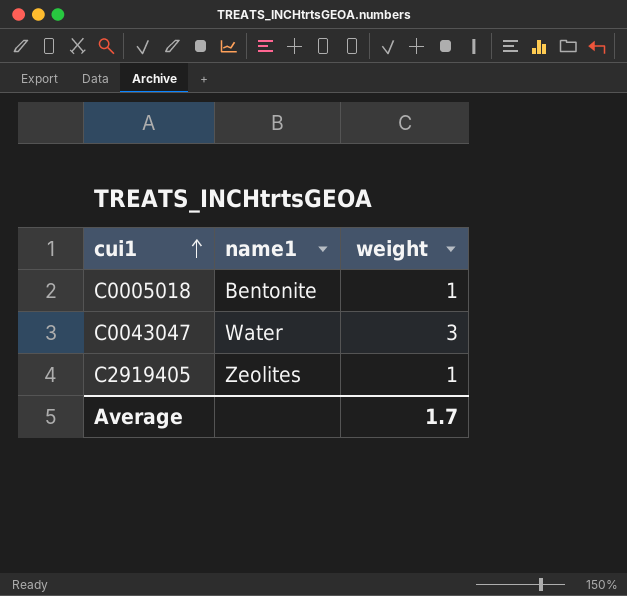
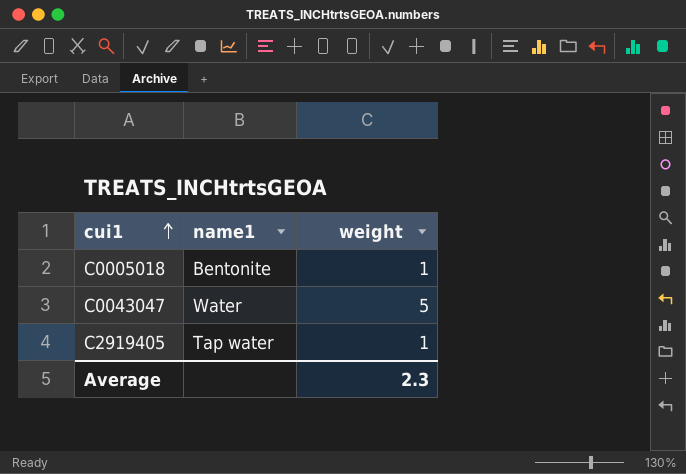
C0043047 | weight: 3 -> 5
C2919405 | name1: Zeolites -> Tap water
Average | weight: 1.7 -> 2.3

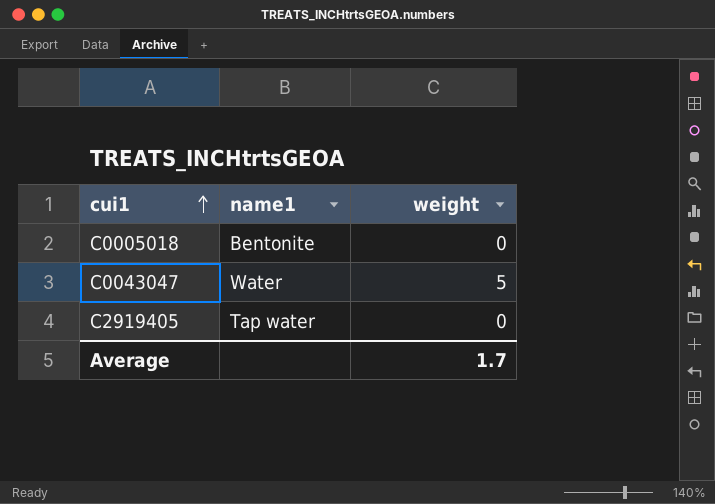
C0005018 | weight: 1 -> 0
C2919405 | weight: 1 -> 0
Average | weight: 2.3 -> 1.7

